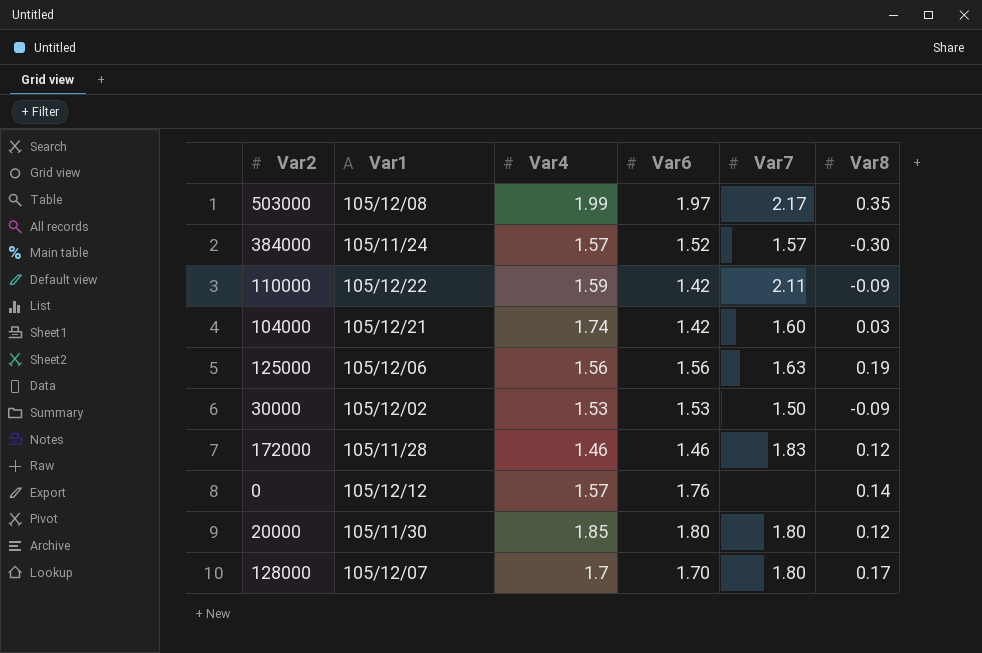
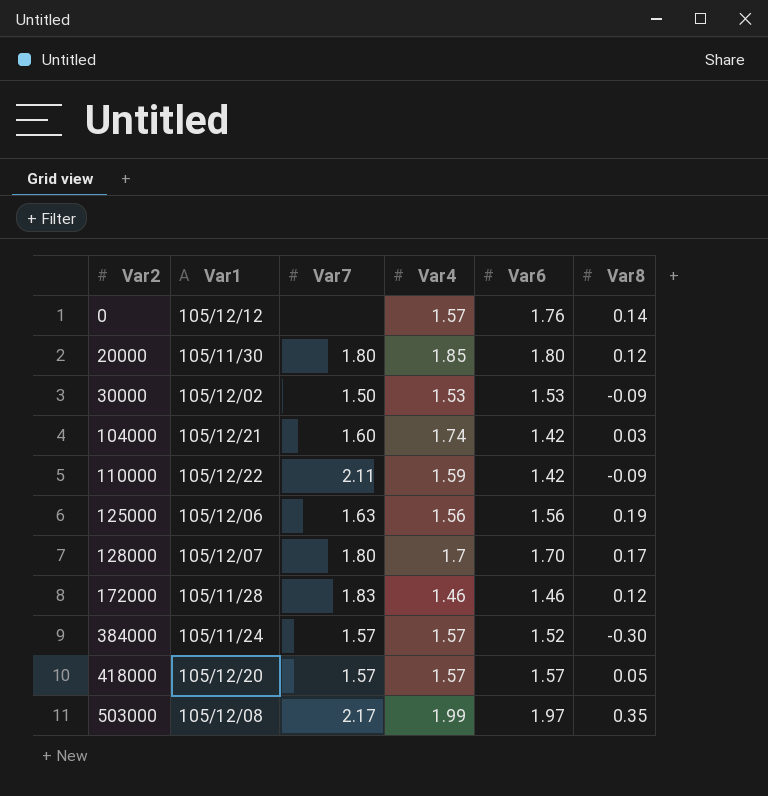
row order: none -> Var2 ascending
column Var7 | position: 5 -> 3
row 418000: none -> 105/12/20 | 1.57 | 1.57 | 1.57 | 0.05

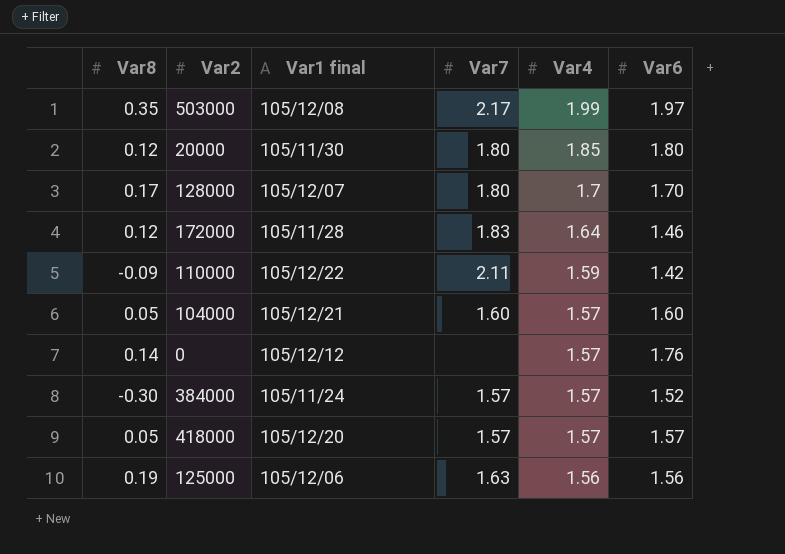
row order: Var2 ascending -> Var4 descending
column Var8 | position: 6 -> 1
column name: Var1 -> Var1 final
row 30000: 105/12/02 | 1.50 | 1.53 | 1.53 | -0.09 -> none
172000 | Var4: 1.46 -> 1.64
104000 | Var8: 0.03 -> 0.05
104000 | Var4: 1.74 -> 1.57
104000 | Var6: 1.42 -> 1.60

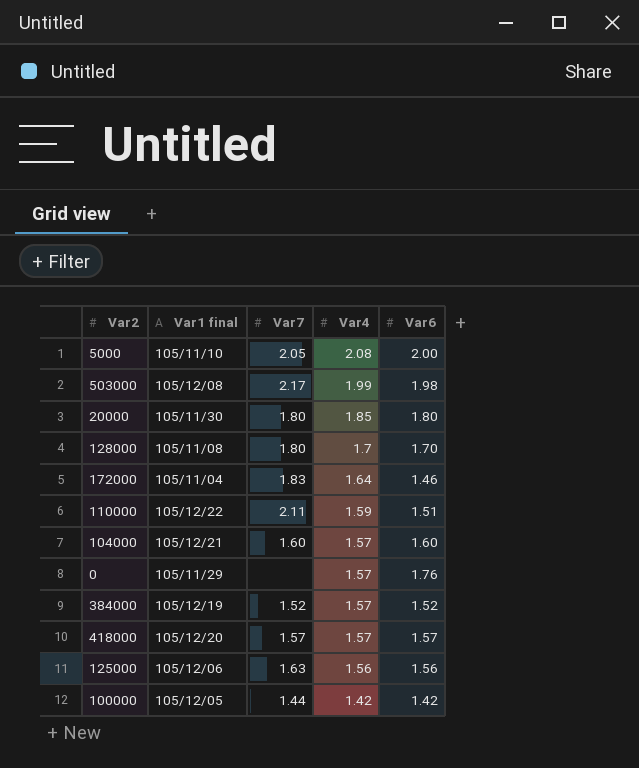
column Var8 | position: 1 -> none
row 5000: none -> 105/11/10 | 2.05 | 2.08 | 2.00
503000 | Var6: 1.97 -> 1.98
128000 | Var1 final: 105/12/07 -> 105/11/08
172000 | Var1 final: 105/11/28 -> 105/11/04
110000 | Var6: 1.42 -> 1.51
0 | Var1 final: 105/12/12 -> 105/11/29
384000 | Var1 final: 105/11/24 -> 105/12/19
384000 | Var7: 1.57 -> 1.52
row 100000: none -> 105/12/05 | 1.44 | 1.42 | 1.42

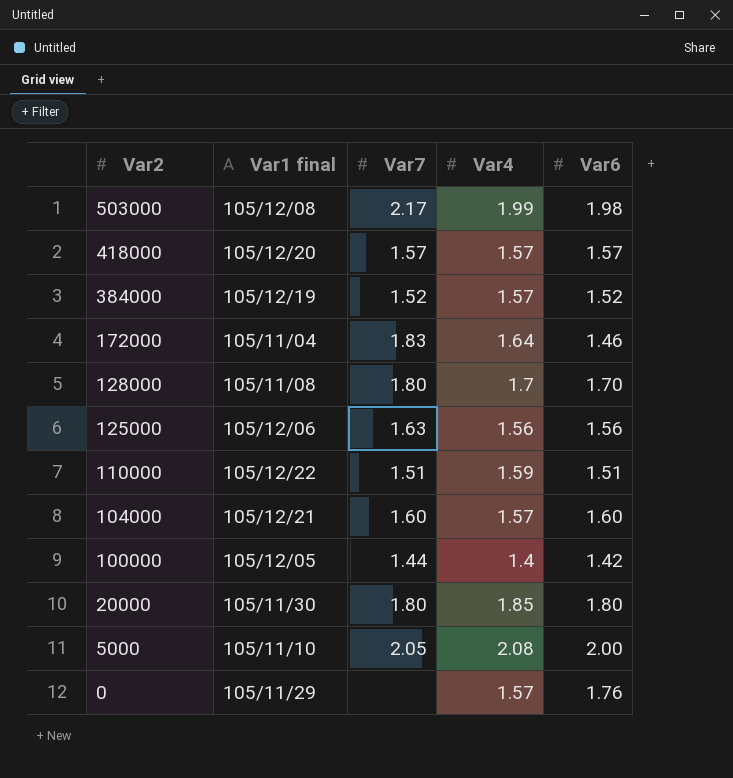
row order: Var4 descending -> Var2 descending
110000 | Var7: 2.11 -> 1.51
100000 | Var4: 1.42 -> 1.4

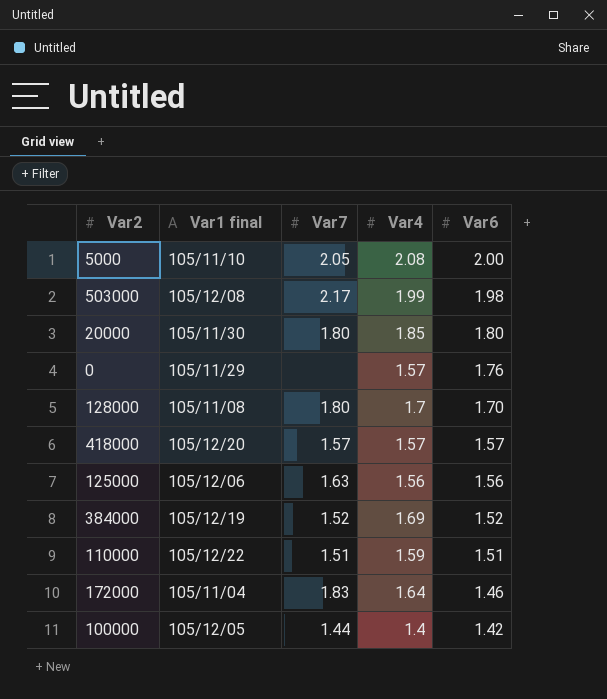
row order: Var2 descending -> Var6 descending
row 104000: 105/12/21 | 1.60 | 1.57 | 1.60 -> none
384000 | Var4: 1.57 -> 1.69

